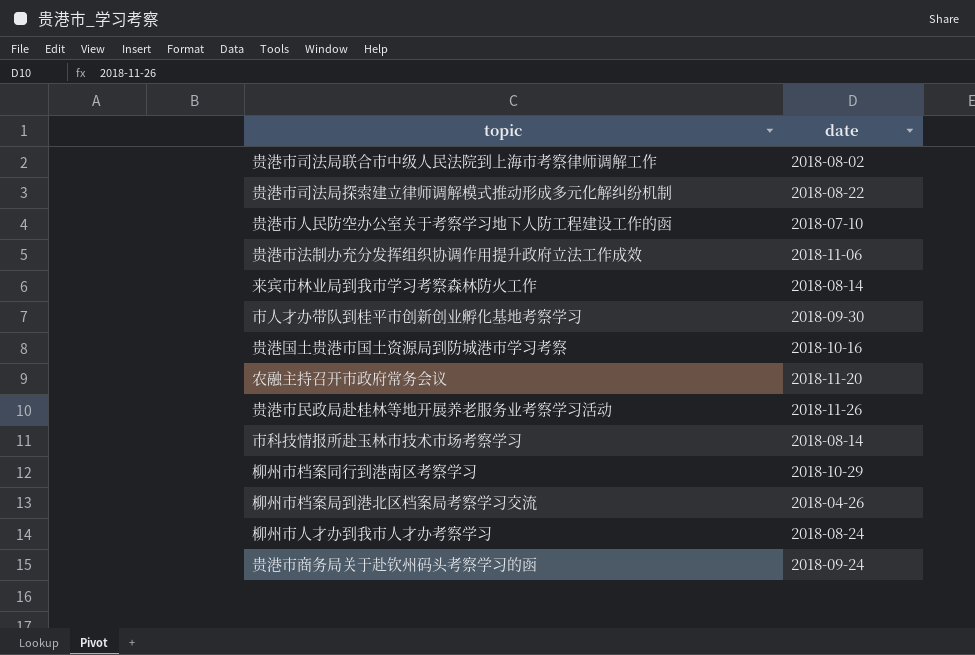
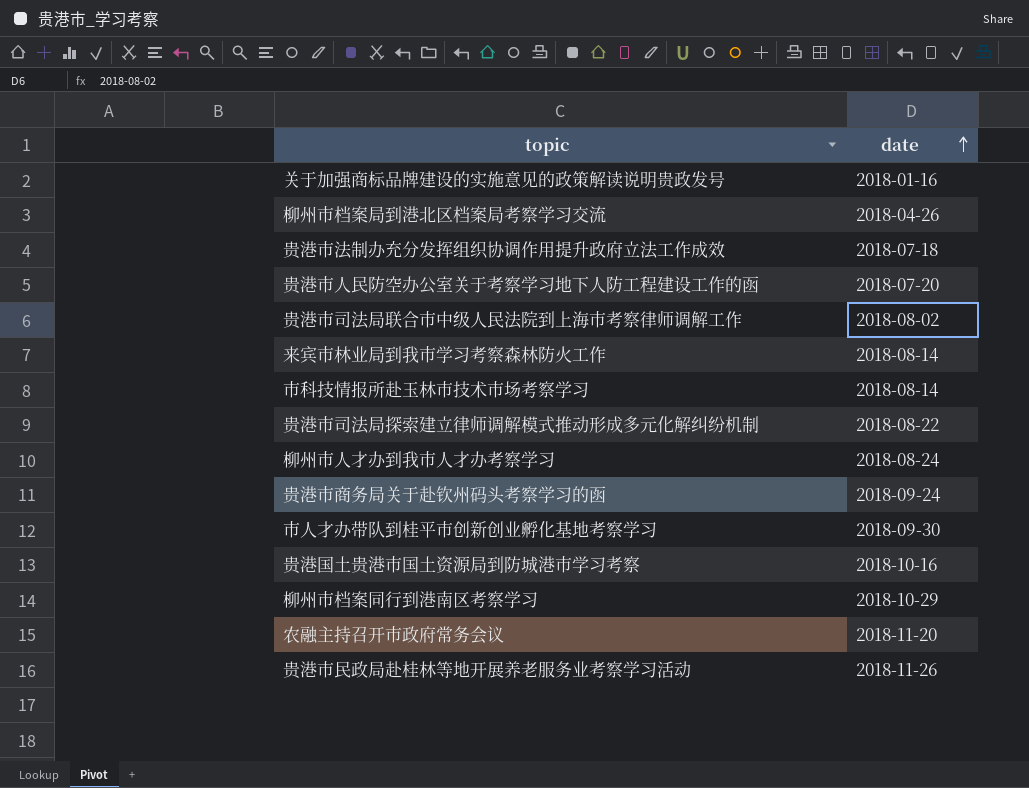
row order: none -> date ascending
row 关于加强商标品牌建设的实施意见的政策解读说明贵政发号: none -> 2018-01-16
贵港市法制办充分发挥组织协调作用提升政府立法工作成效 | date: 2018-11-06 -> 2018-07-18
贵港市人民防空办公室关于考察学习地下人防工程建设工作的函 | date: 2018-07-10 -> 2018-07-20

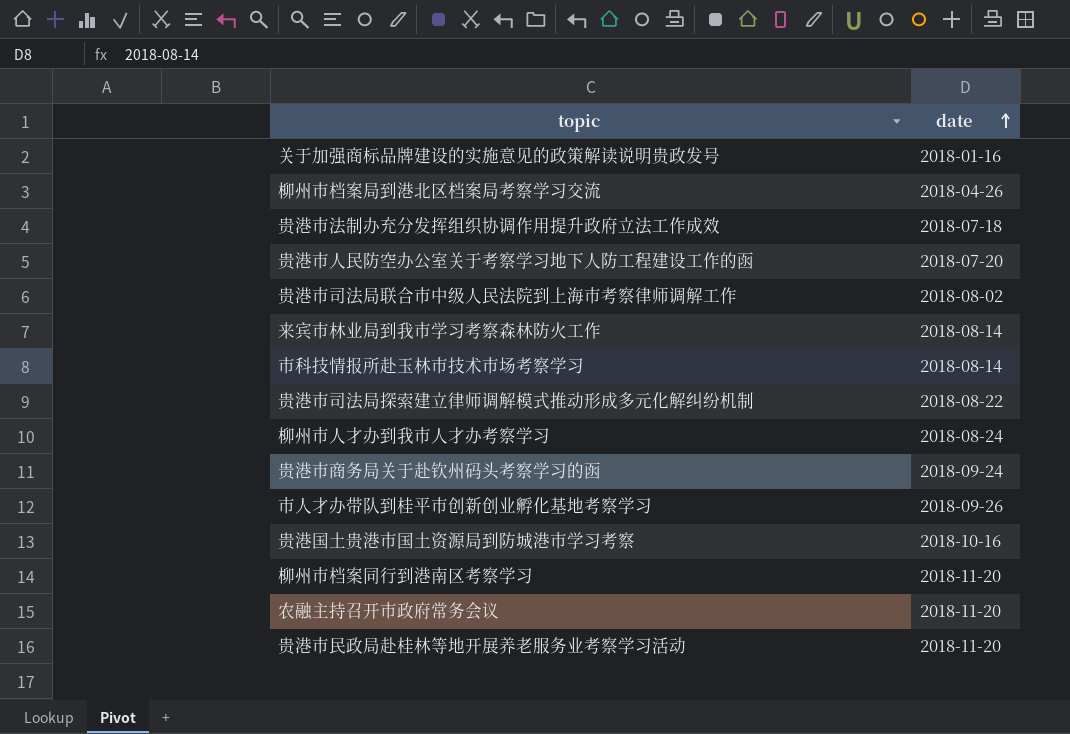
市人才办带队到桂平市创新创业孵化基地考察学习 | date: 2018-09-30 -> 2018-09-26
柳州市档案同行到港南区考察学习 | date: 2018-10-29 -> 2018-11-20
贵港市民政局赴桂林等地开展养老服务业考察学习活动 | date: 2018-11-26 -> 2018-11-20

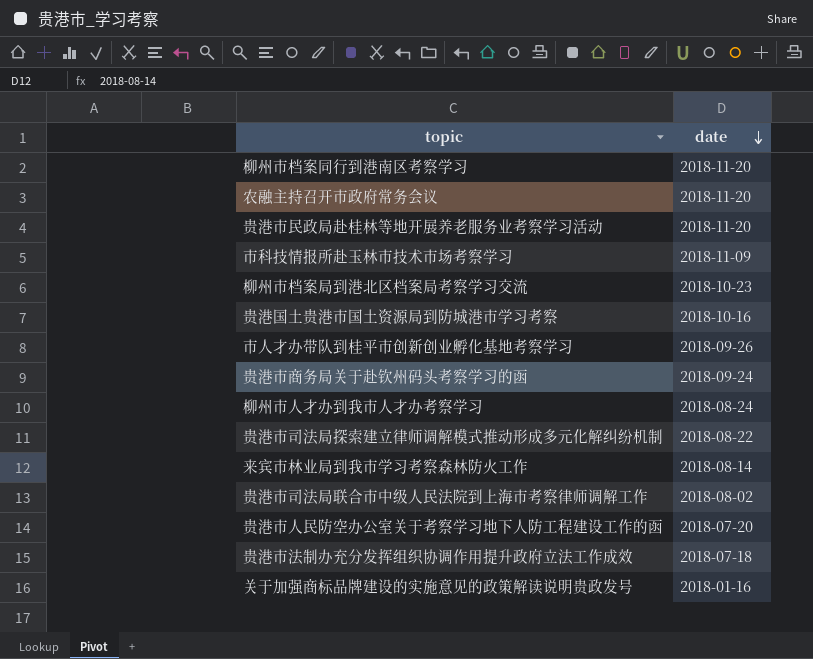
row order: date ascending -> date descending
市科技情报所赴玉林市技术市场考察学习 | date: 2018-08-14 -> 2018-11-09
柳州市档案局到港北区档案局考察学习交流 | date: 2018-04-26 -> 2018-10-23

